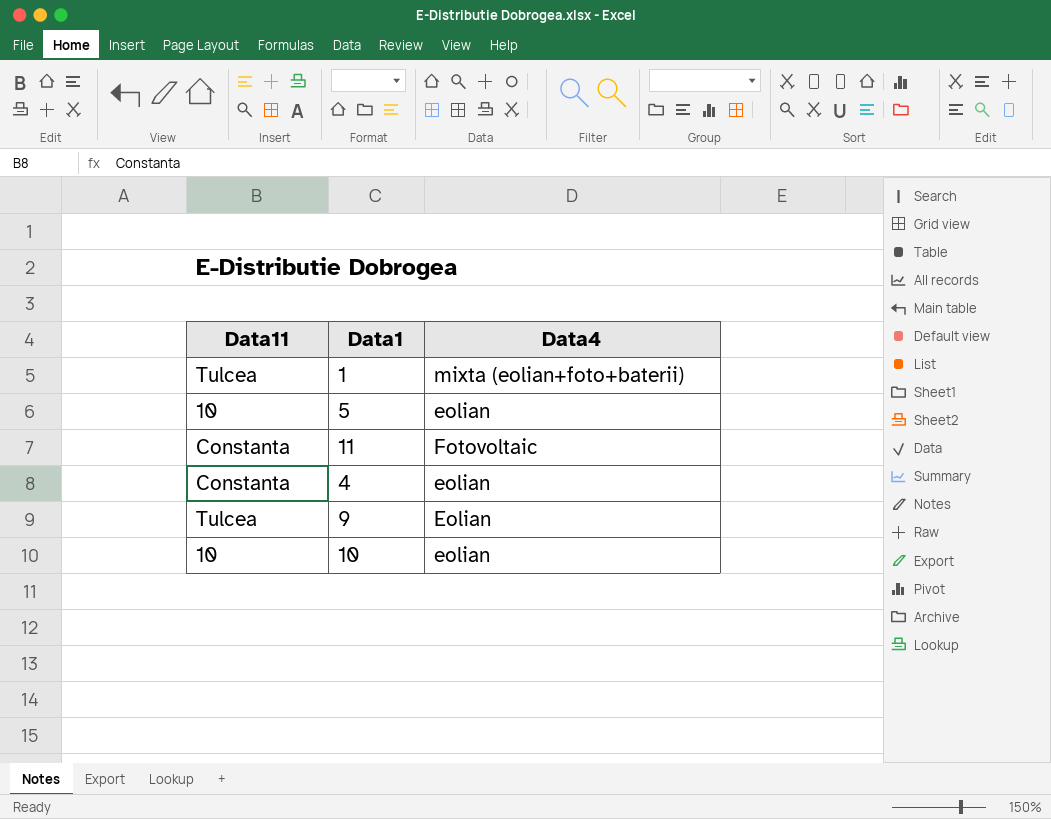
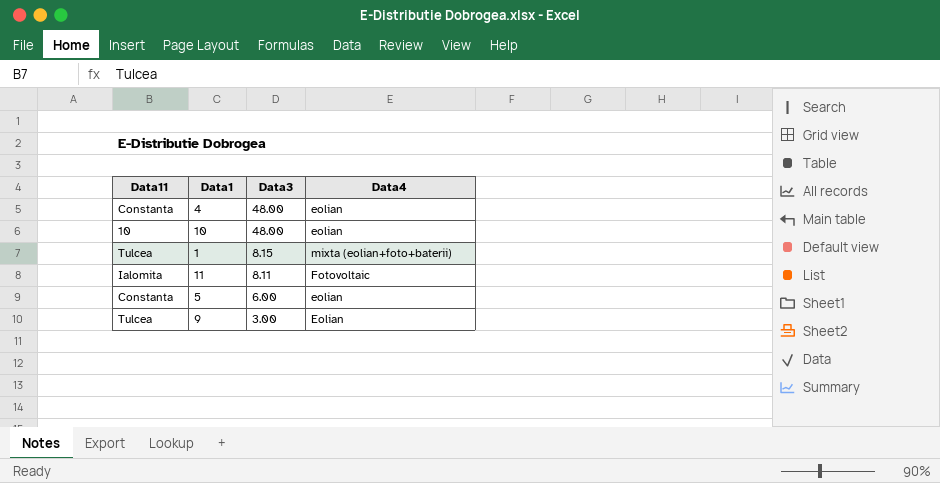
row order: none -> Data3 descending
column Data3 | position: none -> 3
11 | Data11: Constanta -> Ialomita
5 | Data11: 10 -> Constanta

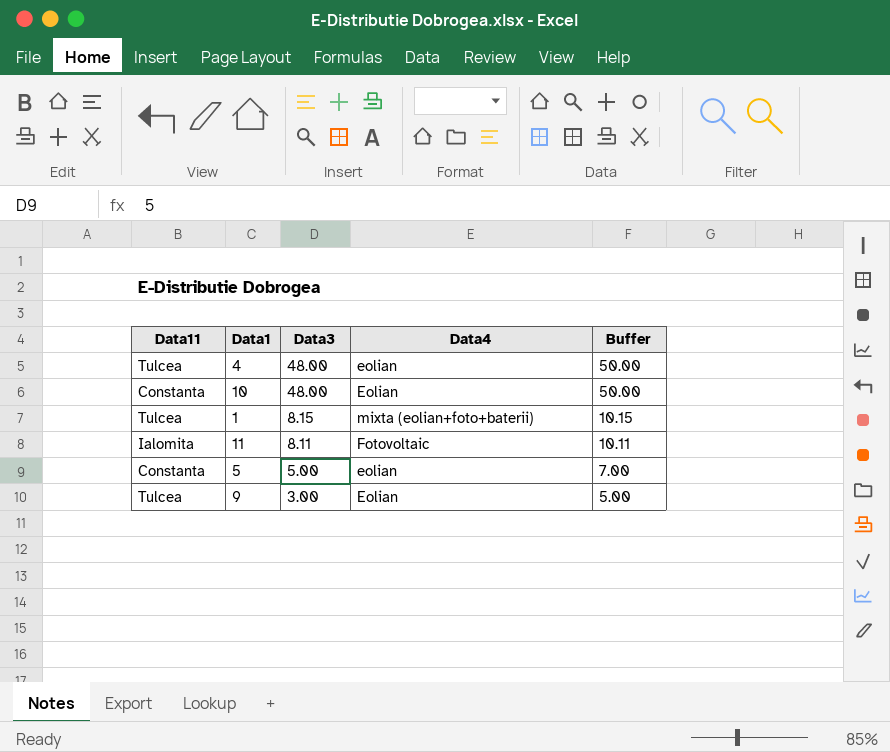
column Buffer | formula: none -> [Data3] + 2
4 | Data11: Constanta -> Tulcea
10 | Data11: 10 -> Constanta
10 | Data4: eolian -> Eolian
5 | Data3: 6.00 -> 5.00

